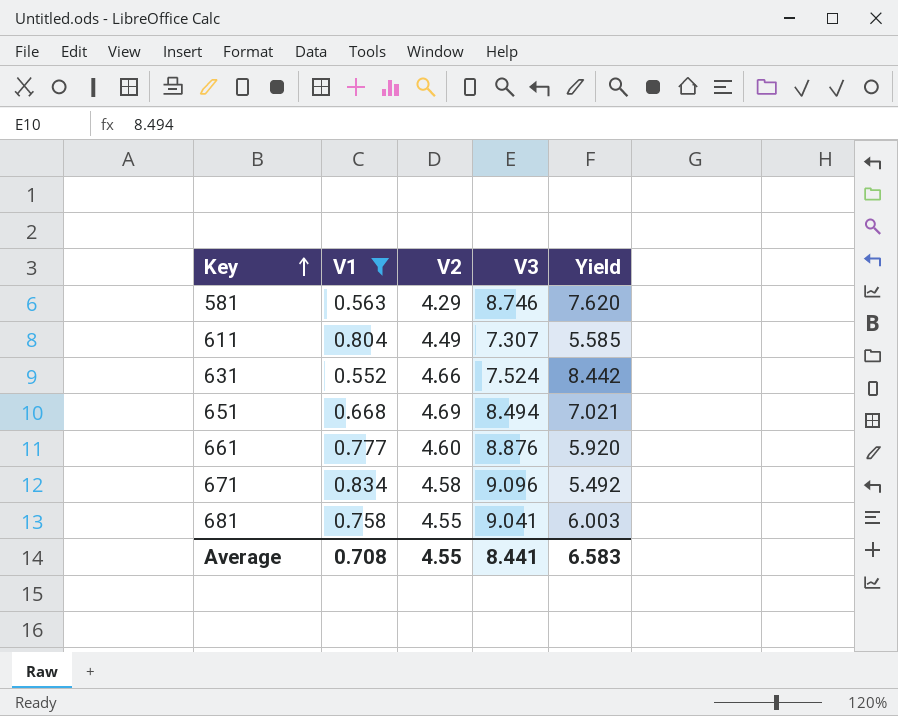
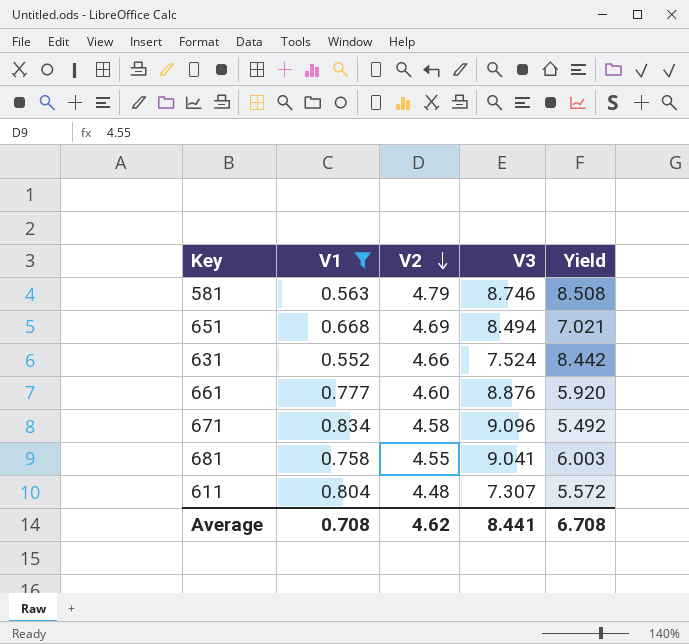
row order: Key ascending -> V2 descending
581 | V2: 4.29 -> 4.79
581 | Yield: 7.620 -> 8.508
611 | V2: 4.49 -> 4.48
611 | Yield: 5.585 -> 5.572
Average | V2: 4.55 -> 4.62
Average | Yield: 6.583 -> 6.708

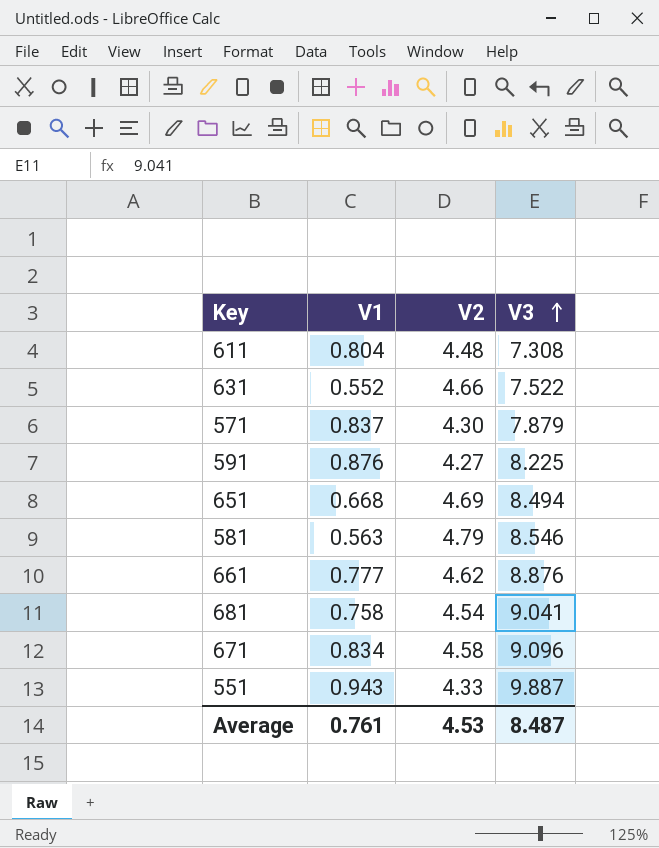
filter: V1 <= 0.834 -> none
row order: V2 descending -> V3 ascending
column Yield | formula: [V2] / [V1] -> none
611 | V3: 7.307 -> 7.308
631 | V3: 7.524 -> 7.522
581 | V3: 8.746 -> 8.546
661 | V2: 4.60 -> 4.62
681 | V2: 4.55 -> 4.54
Average | V1: 0.708 -> 0.761
Average | V2: 4.62 -> 4.53
Average | V3: 8.441 -> 8.487

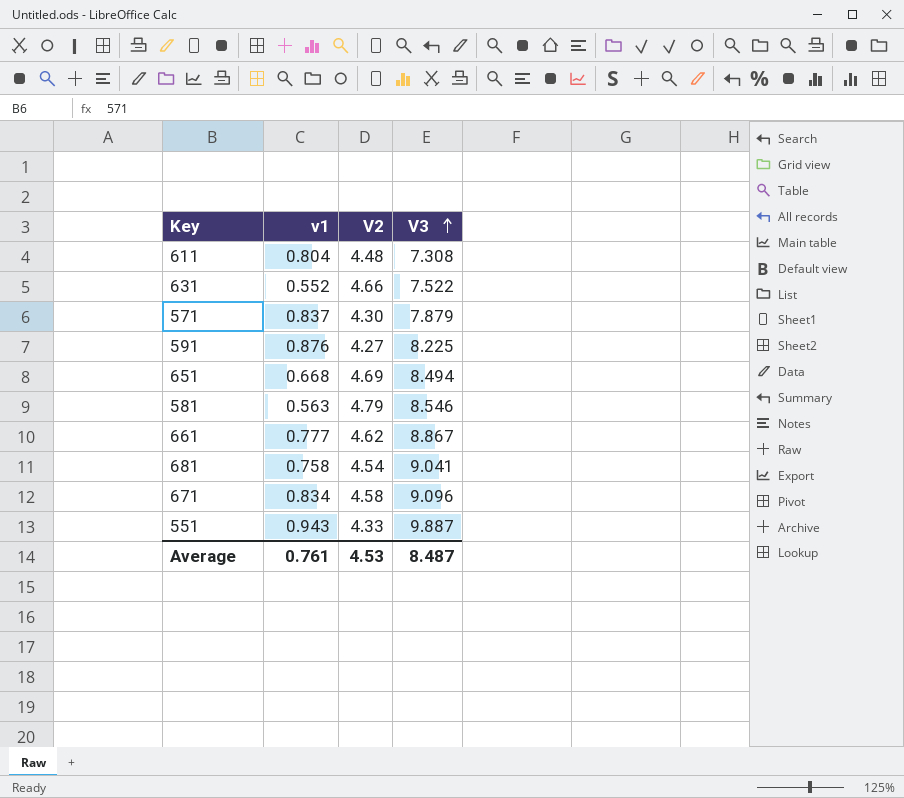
column name: V1 -> v1
661 | V3: 8.876 -> 8.867

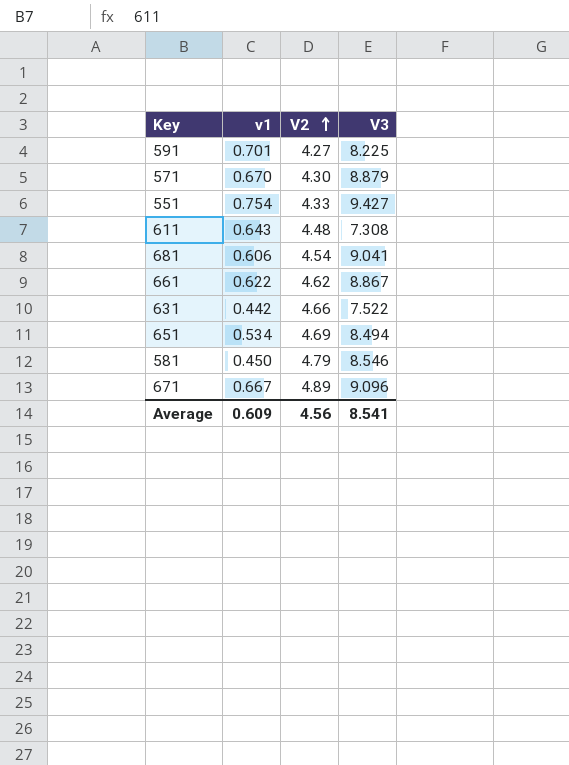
row order: V3 ascending -> V2 ascending
591 | v1: 0.876 -> 0.701
571 | v1: 0.837 -> 0.670
571 | V3: 7.879 -> 8.879
551 | v1: 0.943 -> 0.754
551 | V3: 9.887 -> 9.427
611 | v1: 0.804 -> 0.643
681 | v1: 0.758 -> 0.606
661 | v1: 0.777 -> 0.622
631 | v1: 0.552 -> 0.442
651 | v1: 0.668 -> 0.534
581 | v1: 0.563 -> 0.450
671 | v1: 0.834 -> 0.667
671 | V2: 4.58 -> 4.89
Average | v1: 0.761 -> 0.609
Average | V2: 4.53 -> 4.56
Average | V3: 8.487 -> 8.541

